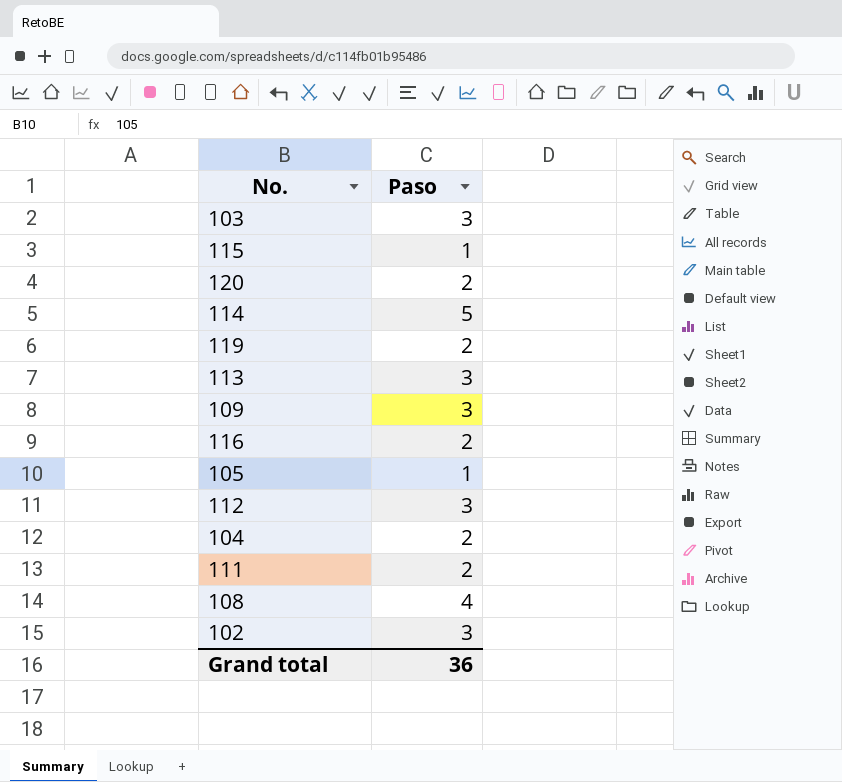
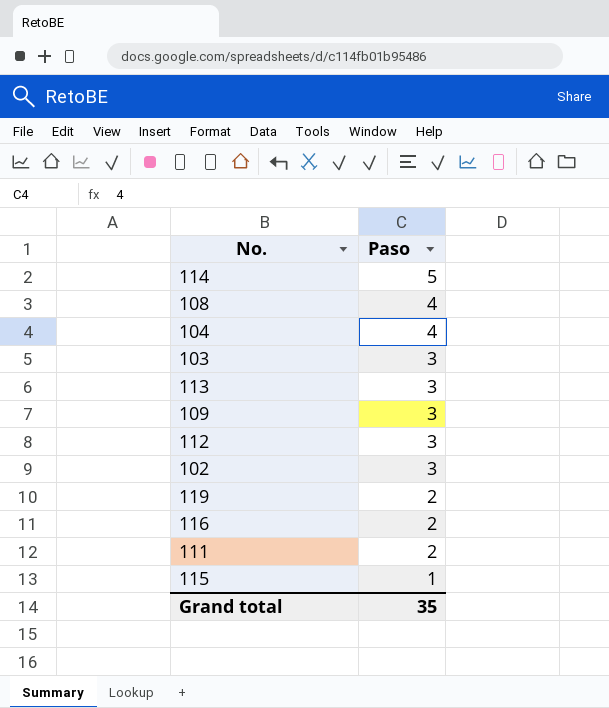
row order: none -> Paso descending
row 120: 2 -> none
row 105: 1 -> none
104 | Paso: 2 -> 4
Grand total | Paso: 36 -> 35

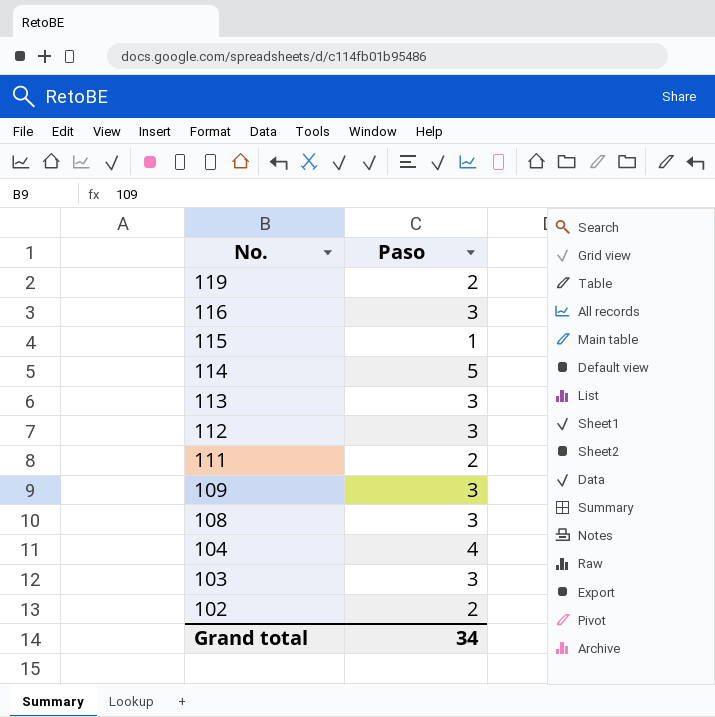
row order: Paso descending -> No. descending
116 | Paso: 2 -> 3
108 | Paso: 4 -> 3
102 | Paso: 3 -> 2
Grand total | Paso: 35 -> 34

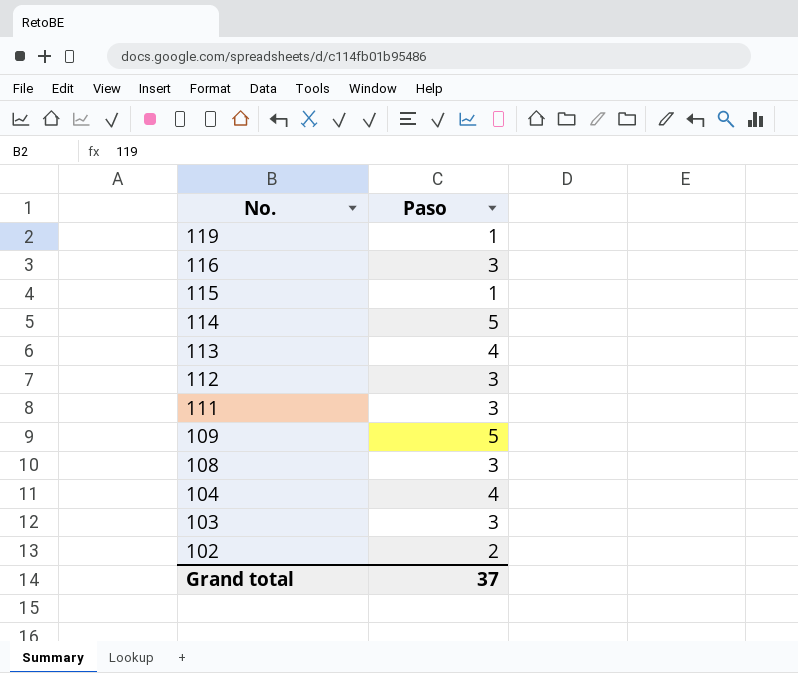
119 | Paso: 2 -> 1
113 | Paso: 3 -> 4
111 | Paso: 2 -> 3
109 | Paso: 3 -> 5
Grand total | Paso: 34 -> 37

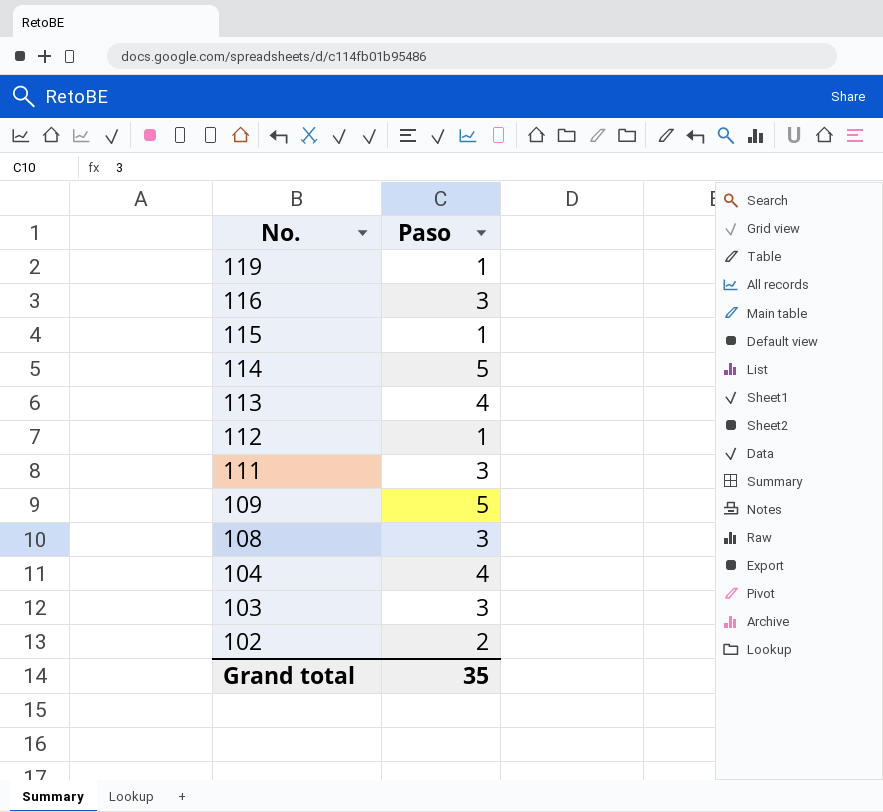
112 | Paso: 3 -> 1
Grand total | Paso: 37 -> 35

